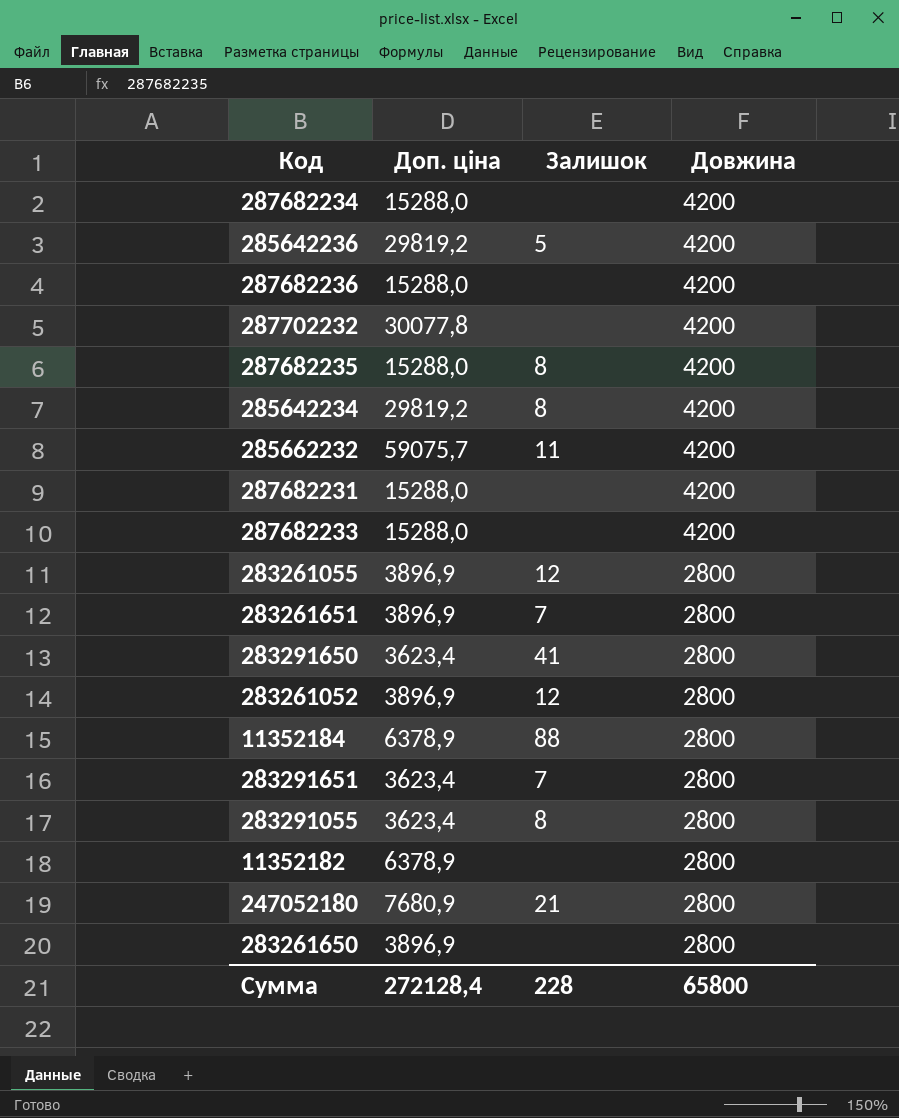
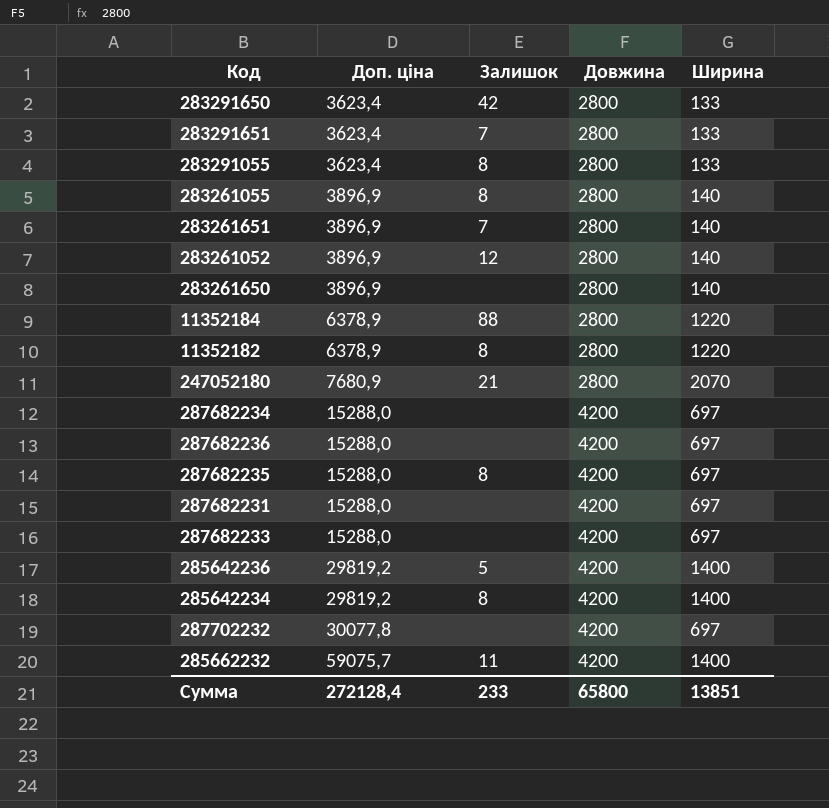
row order: Довжина descending -> Доп. ціна ascending
column Ширина | position: none -> 5
283291650 | Залишок: 41 -> 42
283261055 | Залишок: 12 -> 8
11352182 | Залишок: none -> 8
Сумма | Залишок: 228 -> 233

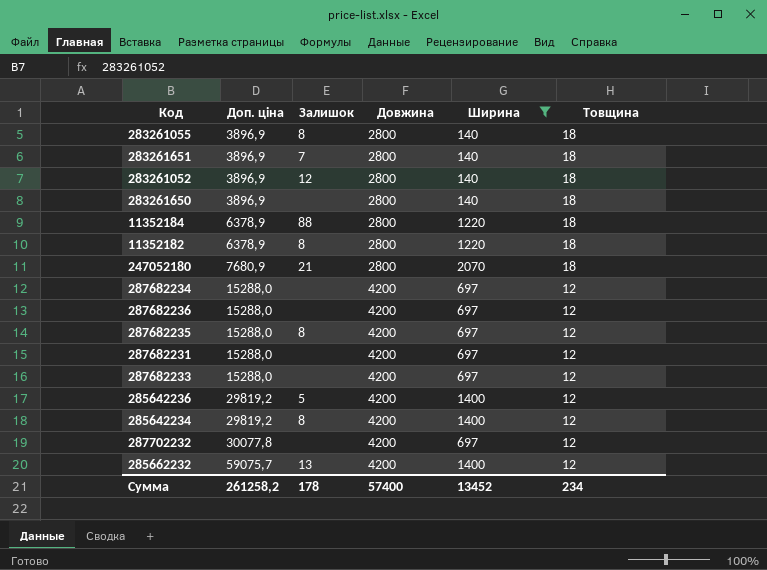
filter: none -> Ширина != 133
column Товщина | position: none -> 6
285662232 | Залишок: 11 -> 13
Сумма | Доп. ціна: 272128,4 -> 261258,2
Сумма | Залишок: 233 -> 178
Сумма | Довжина: 65800 -> 57400
Сумма | Ширина: 13851 -> 13452

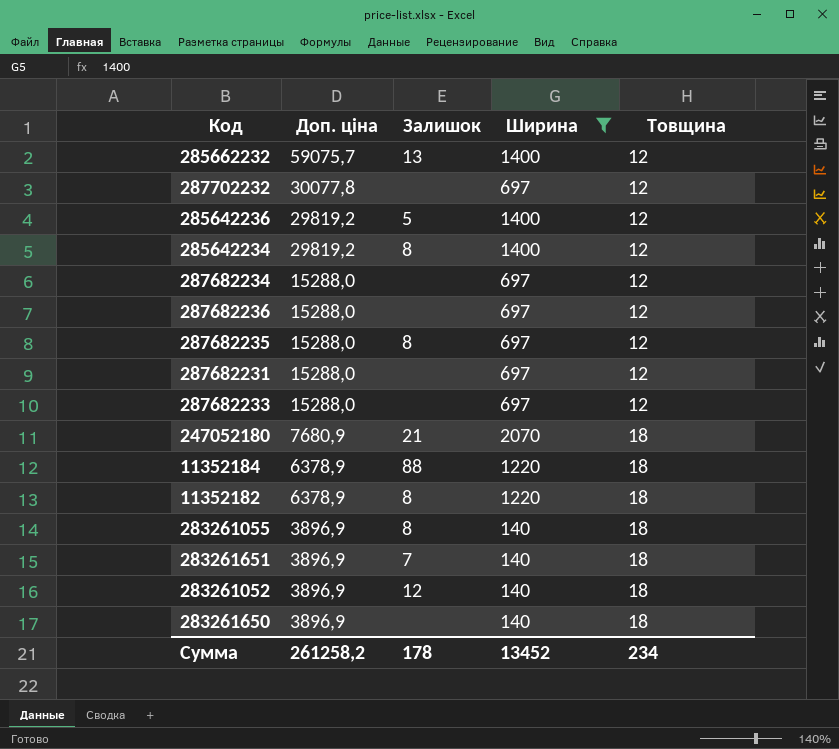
row order: Доп. ціна ascending -> Доп. ціна descending
column Довжина | position: 4 -> none

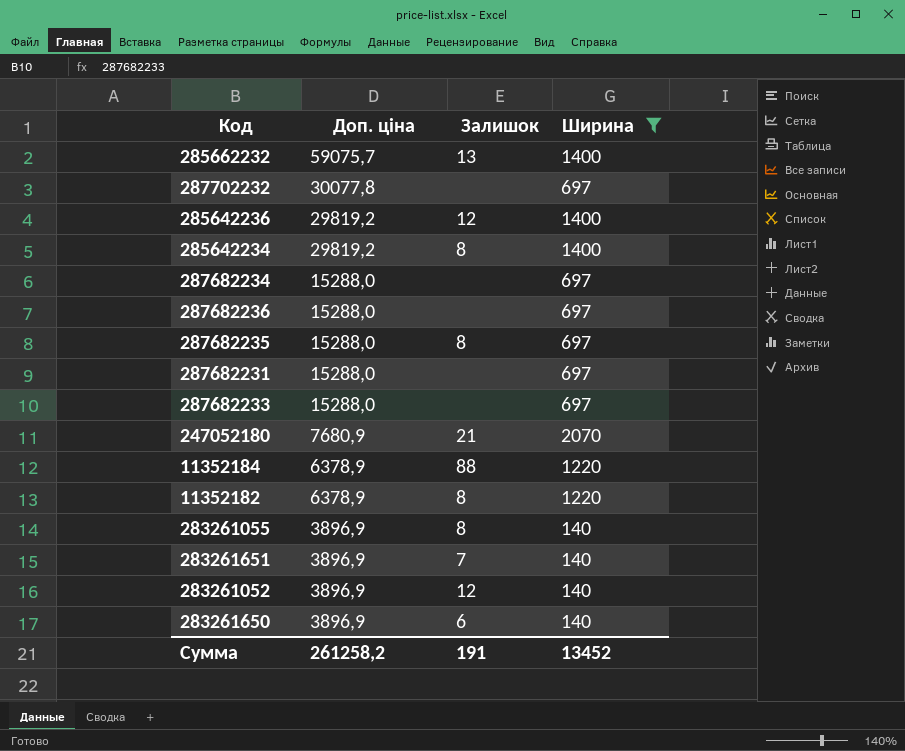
column Товщина | position: 5 -> none
285642236 | Залишок: 5 -> 12
283261650 | Залишок: none -> 6
Сумма | Залишок: 178 -> 191

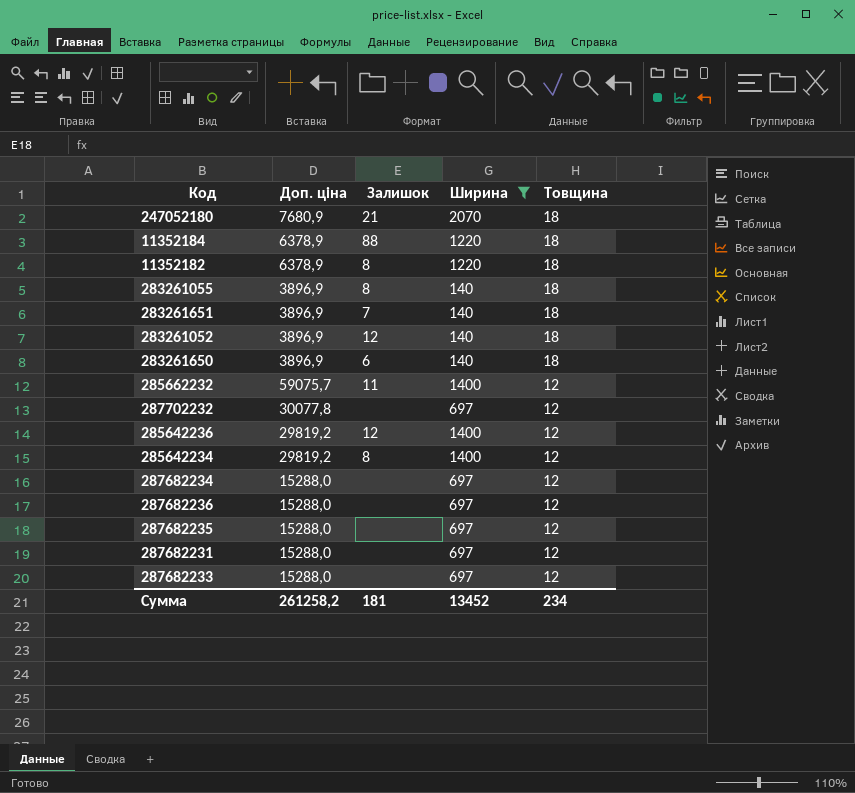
row order: Доп. ціна descending -> Товщина descending
column Товщина | position: none -> 5
285662232 | Залишок: 13 -> 11
287682235 | Залишок: 8 -> none
Сумма | Залишок: 191 -> 181

